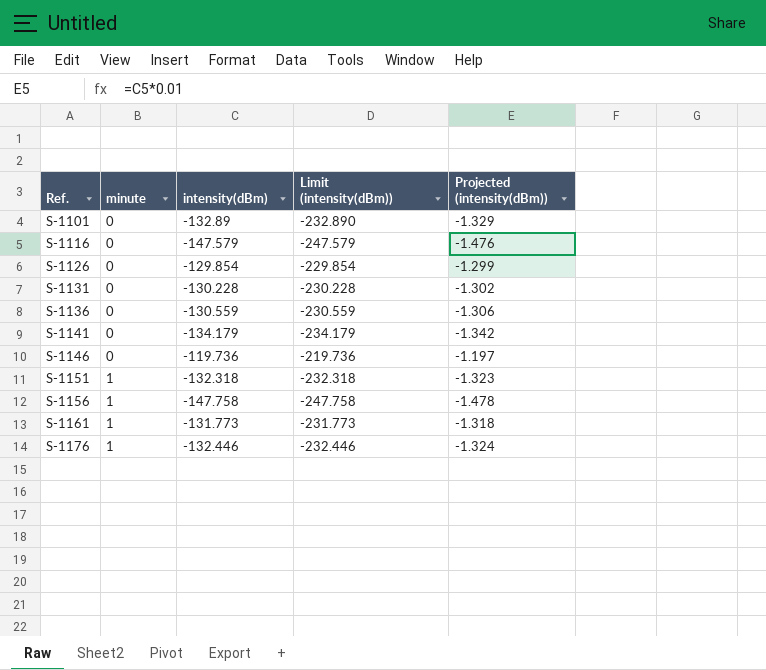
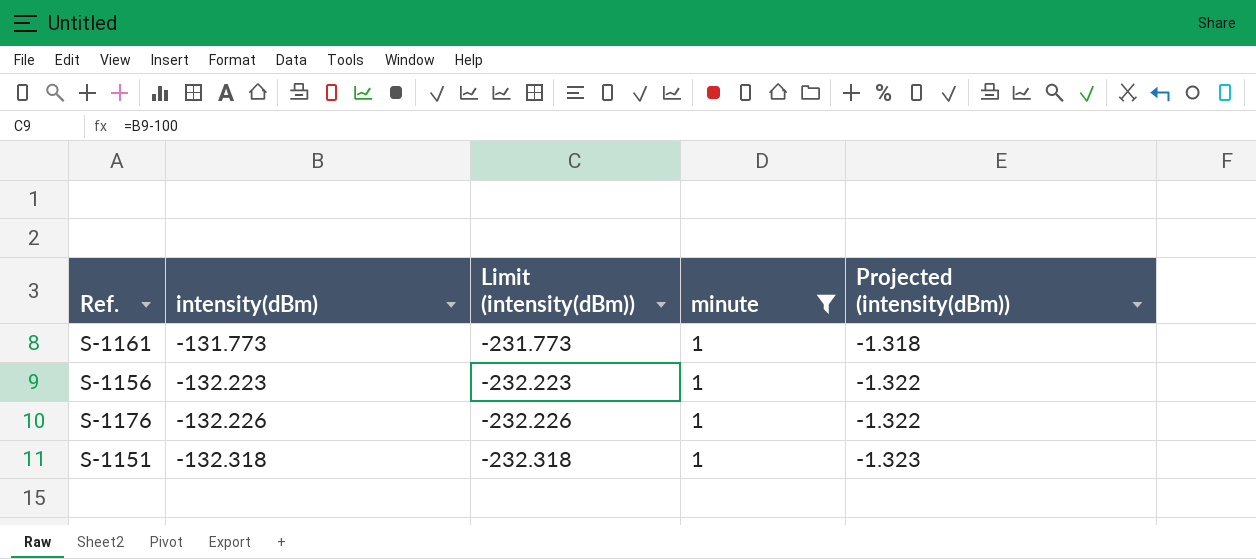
filter: none -> minute = 1
row order: Ref. ascending -> intensity(dBm) descending
column minute | position: 2 -> 4
S-1156 | intensity(dBm): -147.758 -> -132.223
S-1156 | Limit (intensity(dBm)): -247.758 -> -232.223
S-1156 | Projected (intensity(dBm)): -1.478 -> -1.322
S-1176 | intensity(dBm): -132.446 -> -132.226
S-1176 | Limit (intensity(dBm)): -232.446 -> -232.226
S-1176 | Projected (intensity(dBm)): -1.324 -> -1.322

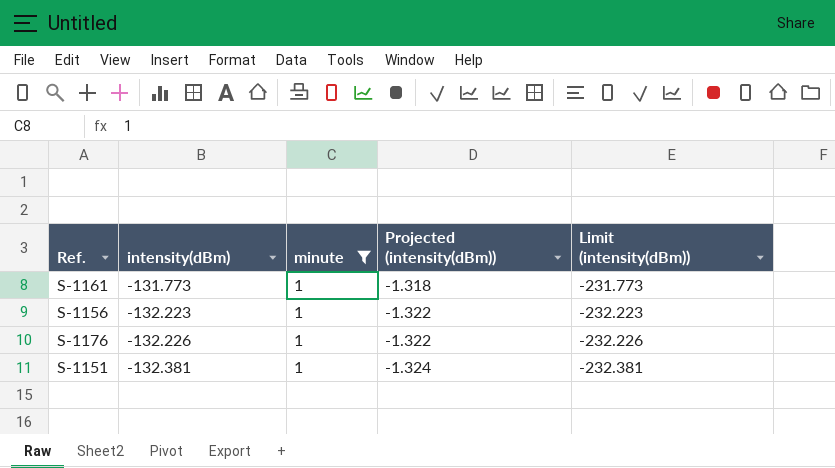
column Limit (intensity(dBm)) | position: 3 -> 5
S-1151 | intensity(dBm): -132.318 -> -132.381
S-1151 | Projected (intensity(dBm)): -1.323 -> -1.324
S-1151 | Limit (intensity(dBm)): -232.318 -> -232.381

